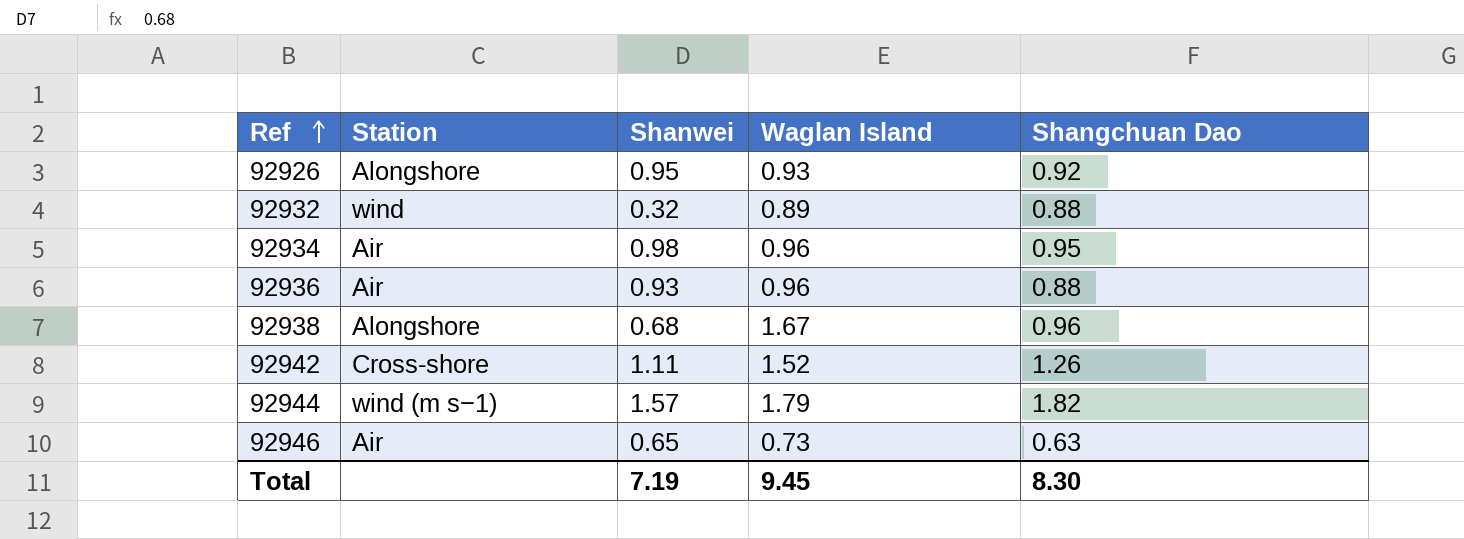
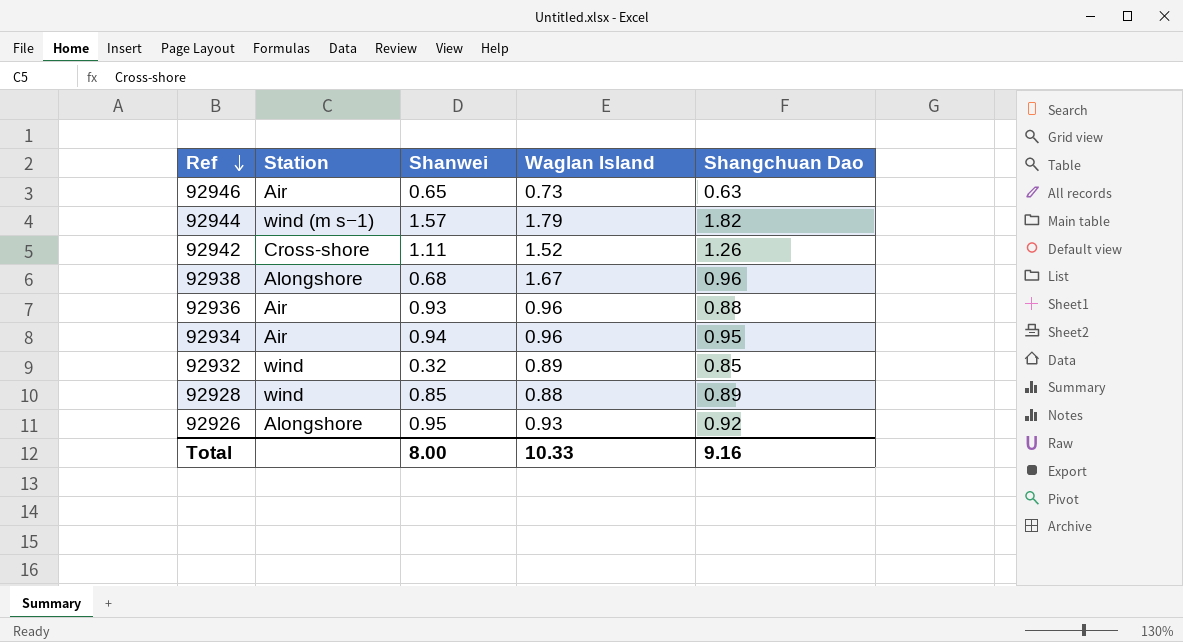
row order: Ref ascending -> Ref descending
92934 | Shanwei: 0.98 -> 0.94
92932 | Shangchuan Dao: 0.88 -> 0.85
row 92928: none -> wind | 0.85 | 0.88 | 0.89
Total | Shanwei: 7.19 -> 8.00
Total | Waglan Island: 9.45 -> 10.33
Total | Shangchuan Dao: 8.30 -> 9.16

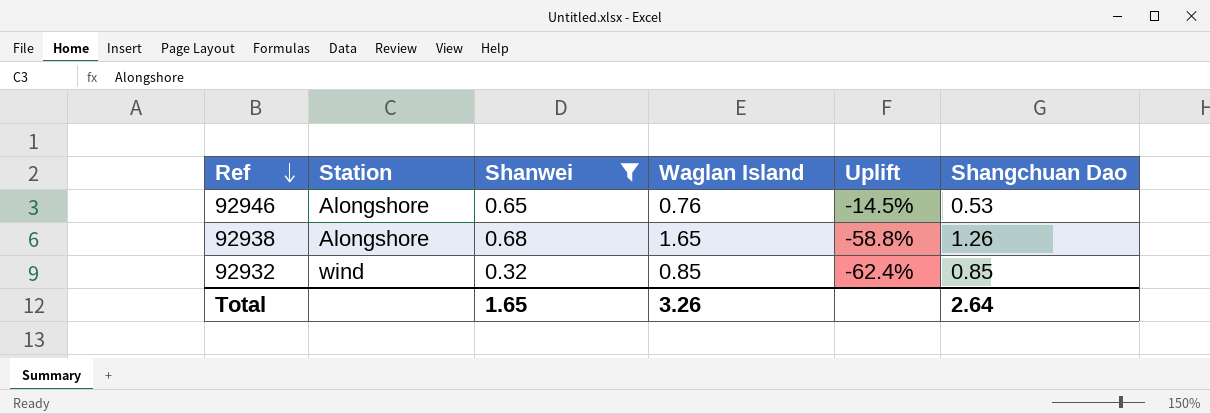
filter: none -> Shanwei <= 0.68
column Uplift | formula: none -> ([Shanwei] - [Waglan Island]) / [Waglan Island]
92946 | Station: Air -> Alongshore
92946 | Waglan Island: 0.73 -> 0.76
92946 | Shangchuan Dao: 0.63 -> 0.53
92938 | Waglan Island: 1.67 -> 1.65
92938 | Shangchuan Dao: 0.96 -> 1.26
92932 | Waglan Island: 0.89 -> 0.85
Total | Shanwei: 8.00 -> 1.65
Total | Waglan Island: 10.33 -> 3.26
Total | Shangchuan Dao: 9.16 -> 2.64

